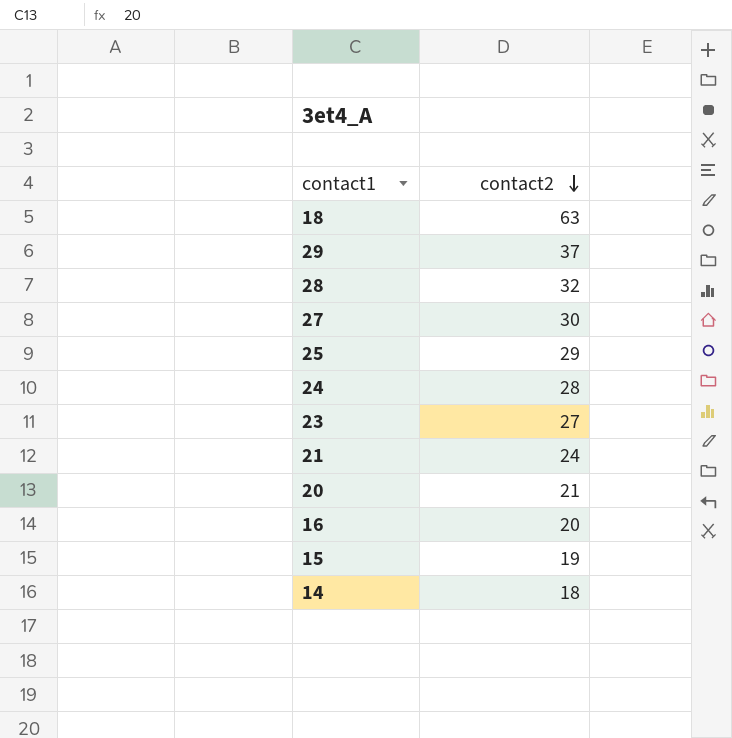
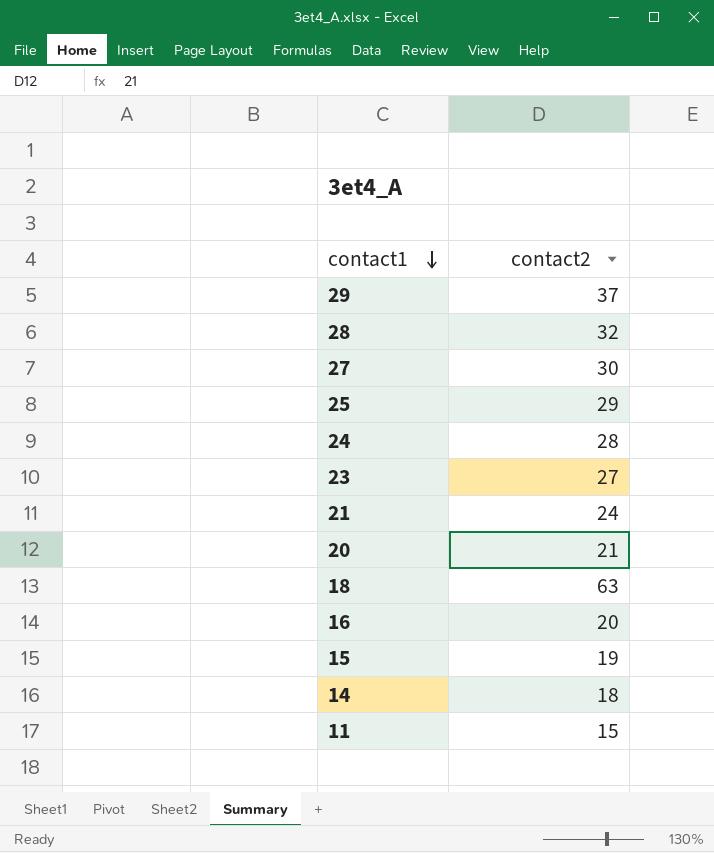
row order: contact2 descending -> contact1 descending
row 11: none -> 15

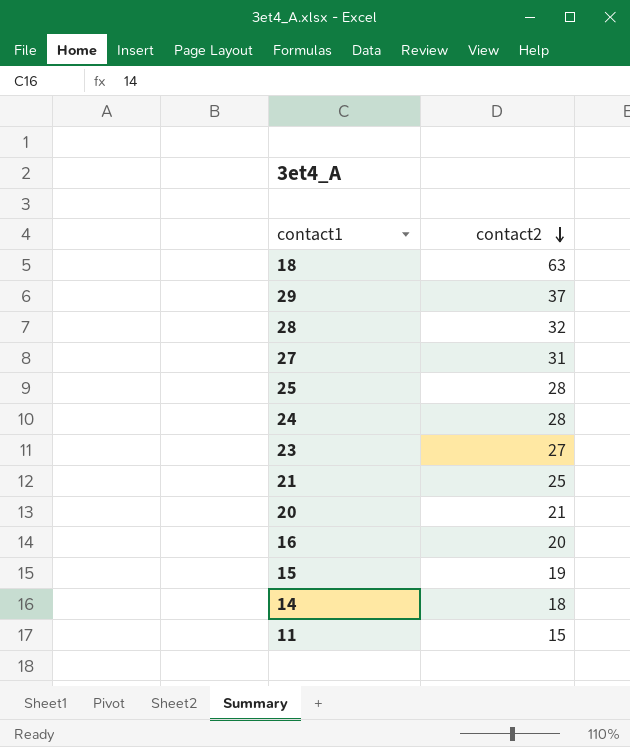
row order: contact1 descending -> contact2 descending
27 | contact2: 30 -> 31
25 | contact2: 29 -> 28
21 | contact2: 24 -> 25

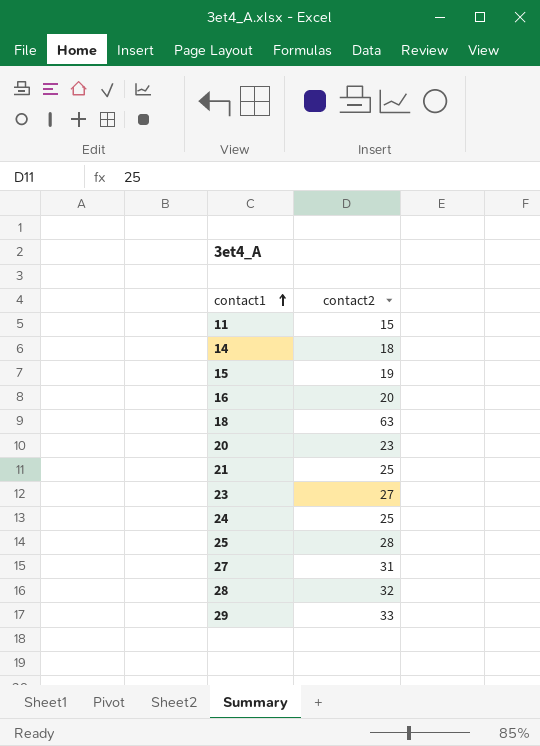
row order: contact2 descending -> contact1 ascending
20 | contact2: 21 -> 23
24 | contact2: 28 -> 25
29 | contact2: 37 -> 33

